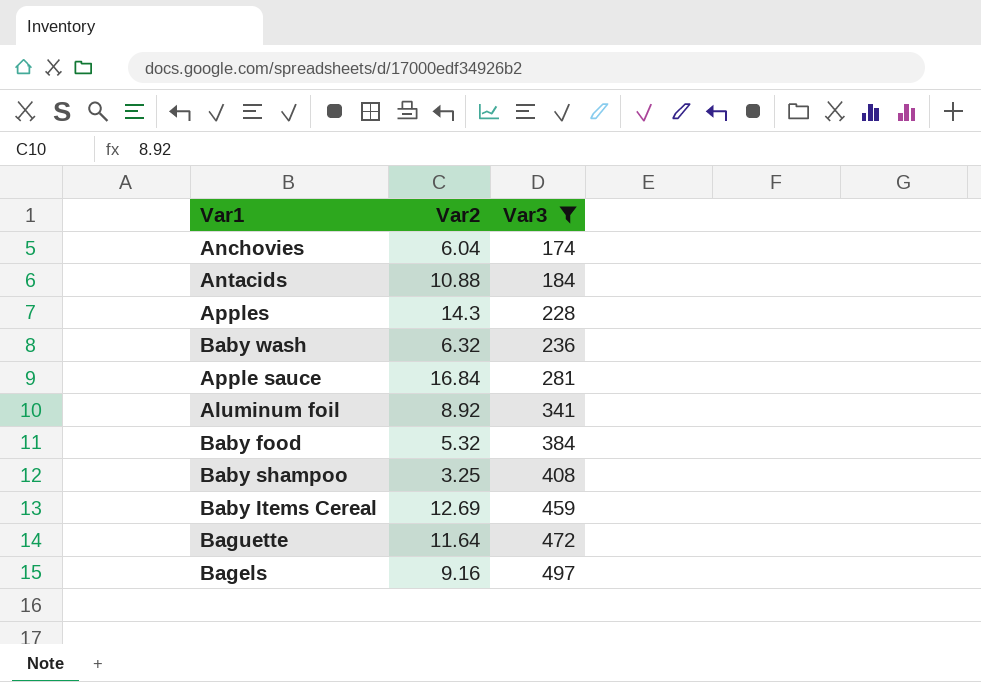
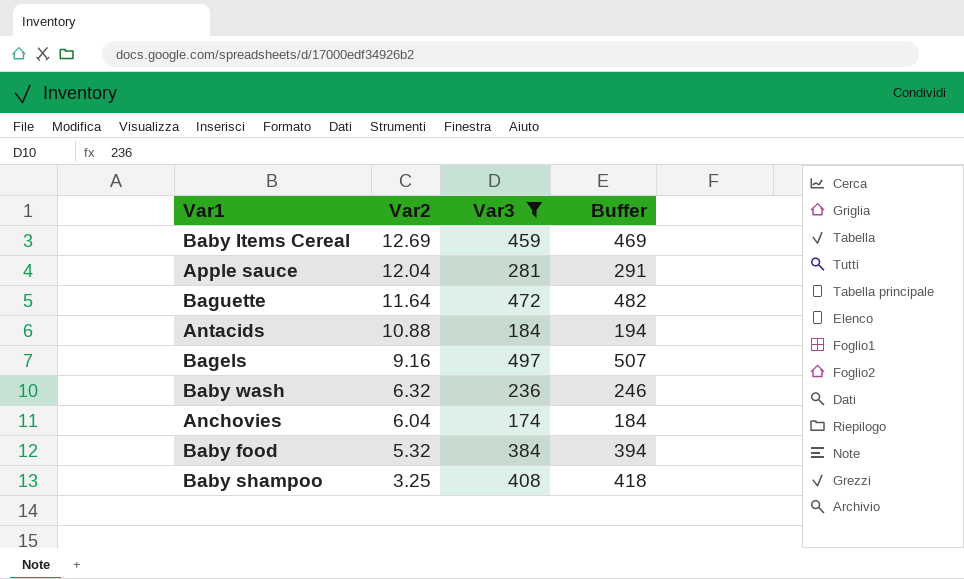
row order: Var3 ascending -> Var2 descending
column Buffer | formula: none -> [Var3] + 10
row Apples: 14.3 | 228 -> none
row Aluminum foil: 8.92 | 341 -> none
Apple sauce | Var2: 16.84 -> 12.04

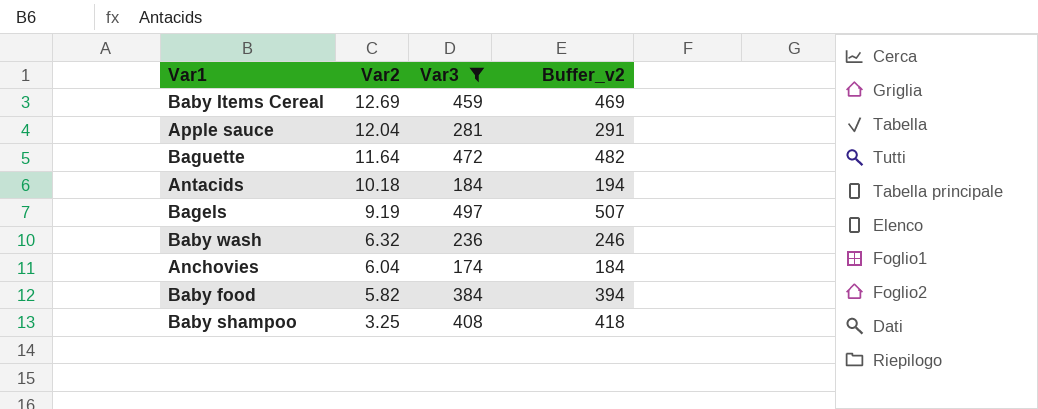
column name: Buffer -> Buffer_v2
Antacids | Var2: 10.88 -> 10.18
Bagels | Var2: 9.16 -> 9.19
Baby food | Var2: 5.32 -> 5.82

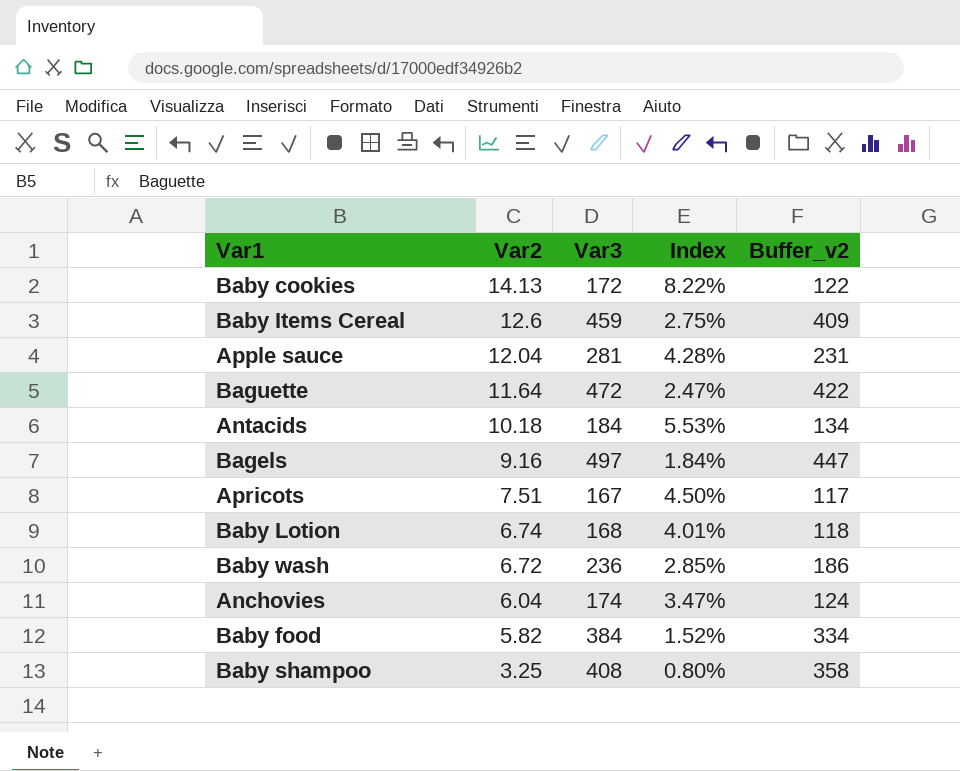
filter: Var3 >= 174 -> none
column Index | formula: none -> [Var2] / [Var3]
column Buffer_v2 | formula: [Var3] + 10 -> [Var3] - 50
Baby Items Cereal | Var2: 12.69 -> 12.6
Bagels | Var2: 9.19 -> 9.16
Baby wash | Var2: 6.32 -> 6.72

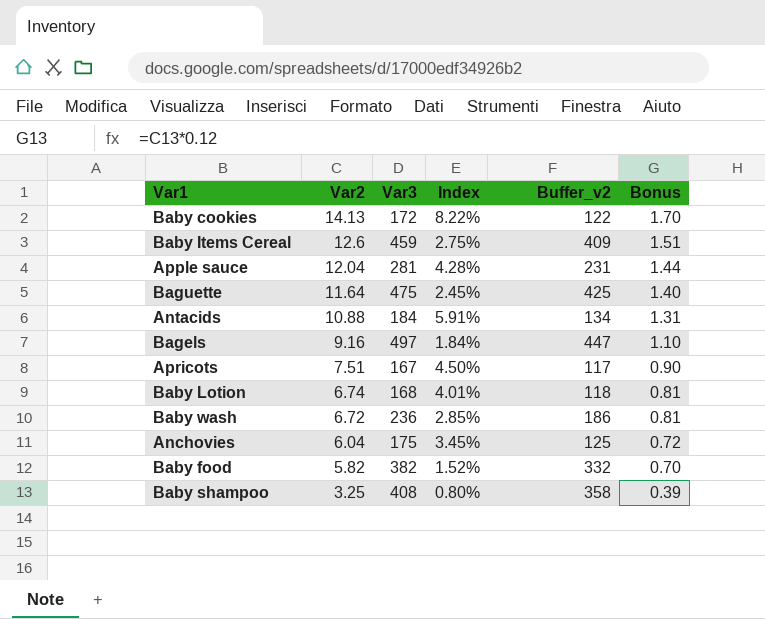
column Bonus | formula: none -> [Var2] * 0.12
Baguette | Var3: 472 -> 475
Baguette | Index: 2.47% -> 2.45%
Baguette | Buffer_v2: 422 -> 425
Antacids | Var2: 10.18 -> 10.88
Antacids | Index: 5.53% -> 5.91%
Anchovies | Var3: 174 -> 175
Anchovies | Index: 3.47% -> 3.45%
Anchovies | Buffer_v2: 124 -> 125
Baby food | Var3: 384 -> 382
Baby food | Buffer_v2: 334 -> 332

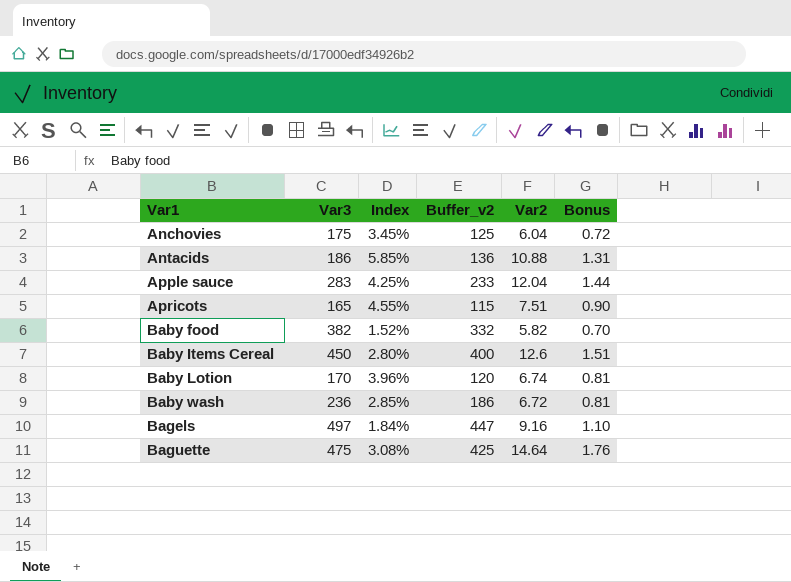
row order: Var2 descending -> Var1 ascending
column Var2 | position: 2 -> 5
row Baby cookies: 14.13 | 172 | 8.22% | 122 | 1.70 -> none
row Baby shampoo: 3.25 | 408 | 0.80% | 358 | 0.39 -> none
Antacids | Var3: 184 -> 186
Antacids | Index: 5.91% -> 5.85%
Antacids | Buffer_v2: 134 -> 136
Apple sauce | Var3: 281 -> 283
Apple sauce | Index: 4.28% -> 4.25%
Apple sauce | Buffer_v2: 231 -> 233
Apricots | Var3: 167 -> 165
Apricots | Index: 4.50% -> 4.55%
Apricots | Buffer_v2: 117 -> 115
Baby Items Cereal | Var3: 459 -> 450
Baby Items Cereal | Index: 2.75% -> 2.80%
Baby Items Cereal | Buffer_v2: 409 -> 400
Baby Lotion | Var3: 168 -> 170
Baby Lotion | Index: 4.01% -> 3.96%
Baby Lotion | Buffer_v2: 118 -> 120
Baguette | Index: 2.45% -> 3.08%
Baguette | Var2: 11.64 -> 14.64
Baguette | Bonus: 1.40 -> 1.76

